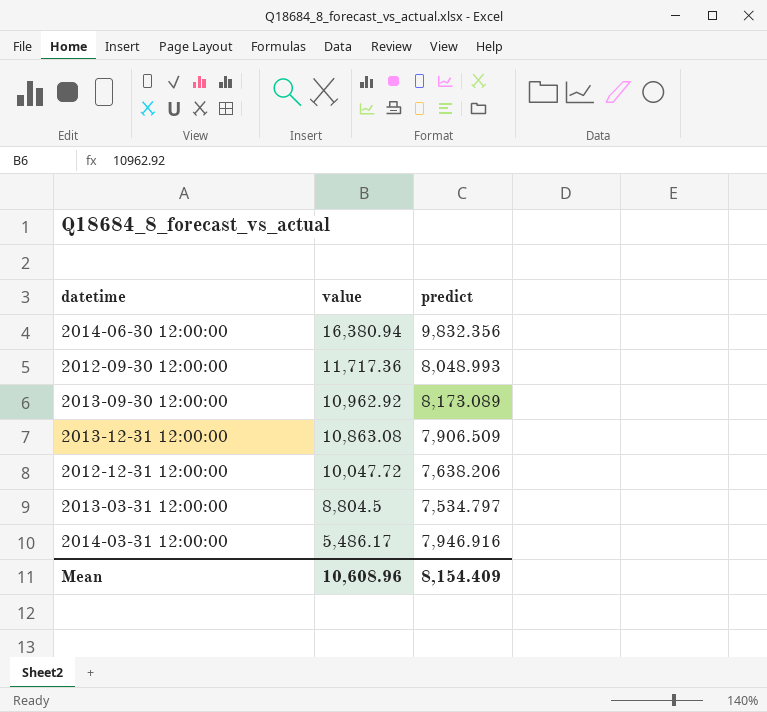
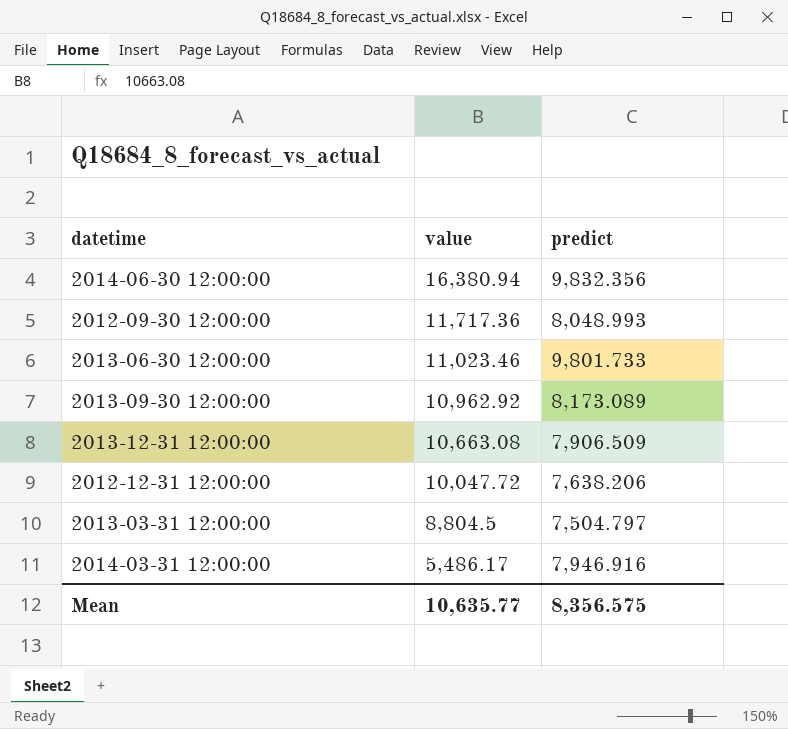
row 2013-06-30 12:00:00: none -> 11,023.46 | 9,801.733
2013-12-31 12:00:00 | value: 10,863.08 -> 10,663.08
2013-03-31 12:00:00 | predict: 7,534.797 -> 7,504.797
Mean | value: 10,608.96 -> 10,635.77
Mean | predict: 8,154.409 -> 8,356.575

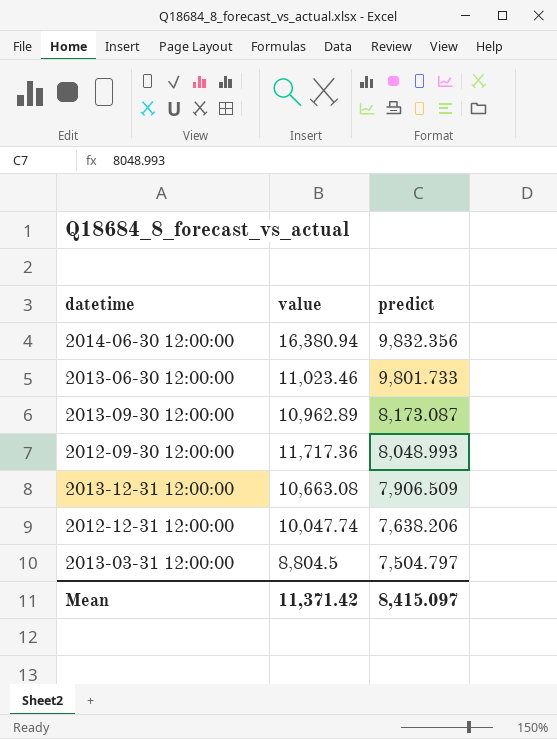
row order: value descending -> predict descending
row 2014-03-31 12:00:00: 5,486.17 | 7,946.916 -> none
2013-09-30 12:00:00 | value: 10,962.92 -> 10,962.89
2013-09-30 12:00:00 | predict: 8,173.089 -> 8,173.087
2012-12-31 12:00:00 | value: 10,047.72 -> 10,047.74
Mean | value: 10,635.77 -> 11,371.42
Mean | predict: 8,356.575 -> 8,415.097

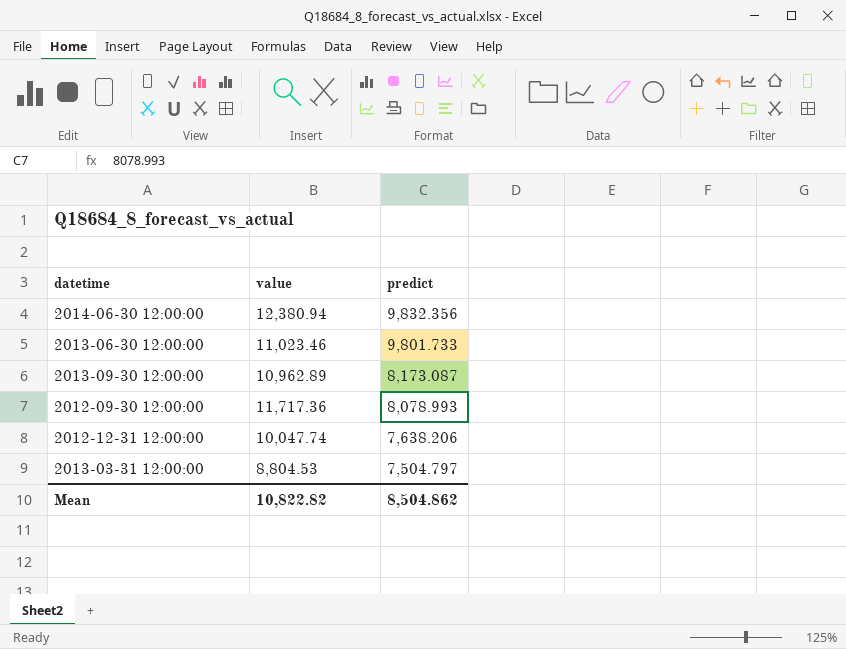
row 2013-12-31 12:00:00: 10,663.08 | 7,906.509 -> none
2014-06-30 12:00:00 | value: 16,380.94 -> 12,380.94
2012-09-30 12:00:00 | predict: 8,048.993 -> 8,078.993
2013-03-31 12:00:00 | value: 8,804.5 -> 8,804.53
Mean | value: 11,371.42 -> 10,822.82
Mean | predict: 8,415.097 -> 8,504.862

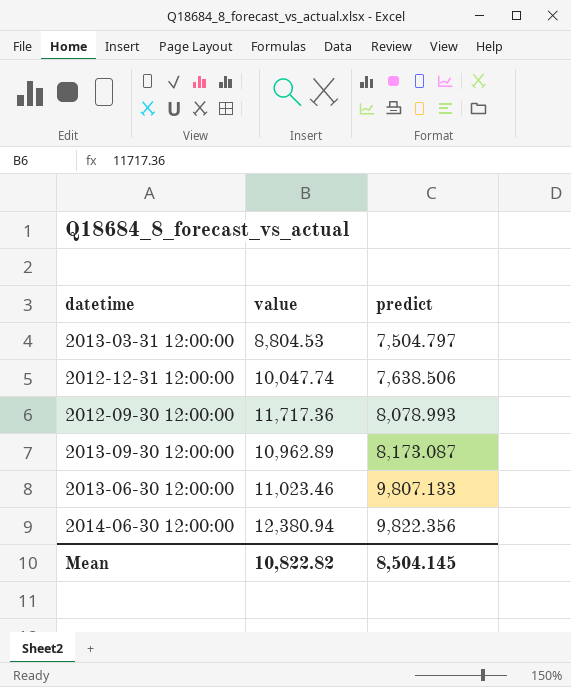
row order: predict descending -> predict ascending
2012-12-31 12:00:00 | predict: 7,638.206 -> 7,638.506
2013-06-30 12:00:00 | predict: 9,801.733 -> 9,807.133
2014-06-30 12:00:00 | predict: 9,832.356 -> 9,822.356
Mean | predict: 8,504.862 -> 8,504.145

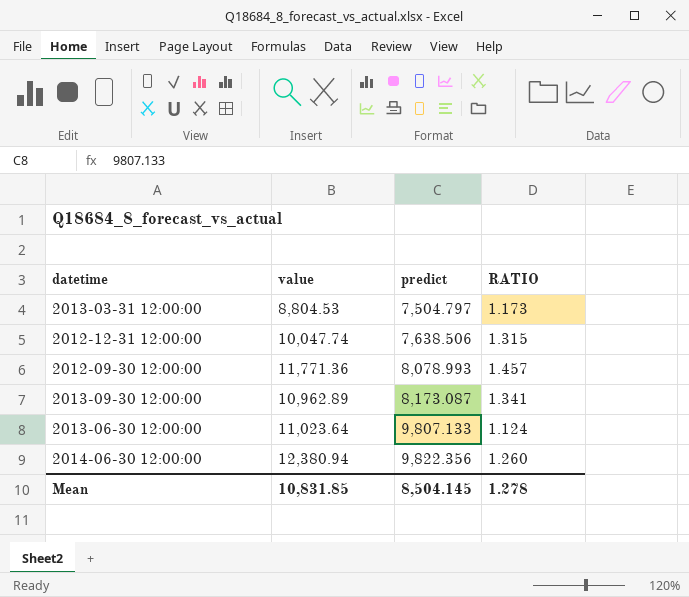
column RATIO | formula: none -> [value] / [predict]
2012-09-30 12:00:00 | value: 11,717.36 -> 11,771.36
2013-06-30 12:00:00 | value: 11,023.46 -> 11,023.64
Mean | value: 10,822.82 -> 10,831.85

